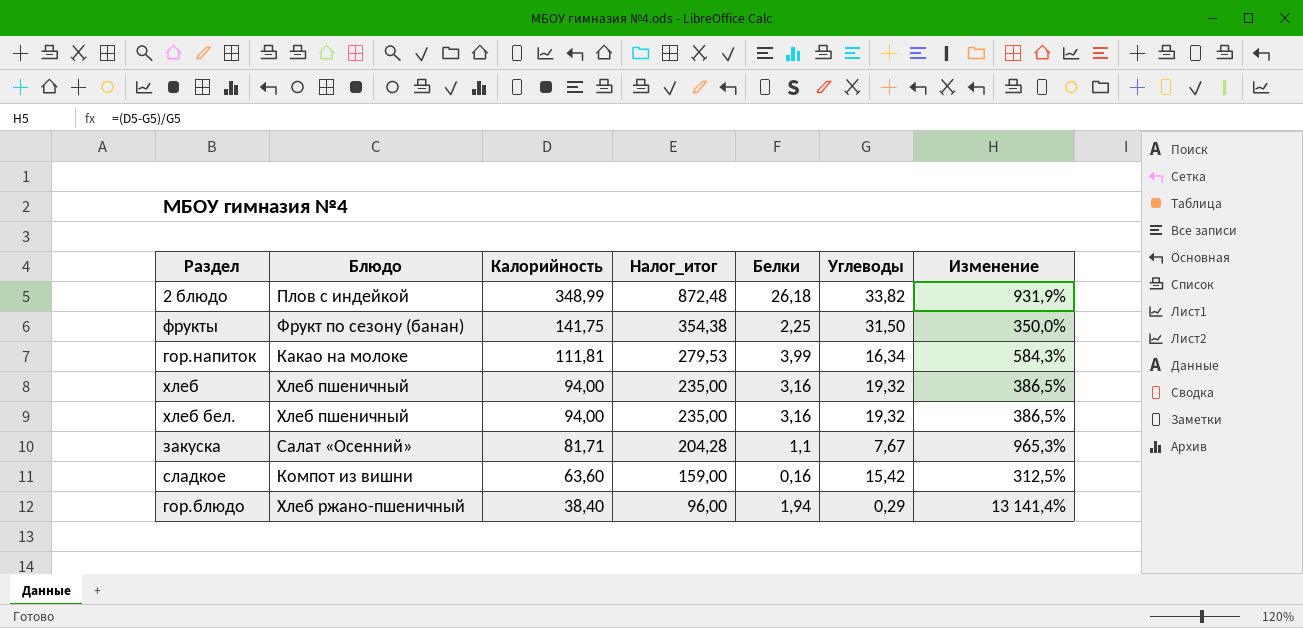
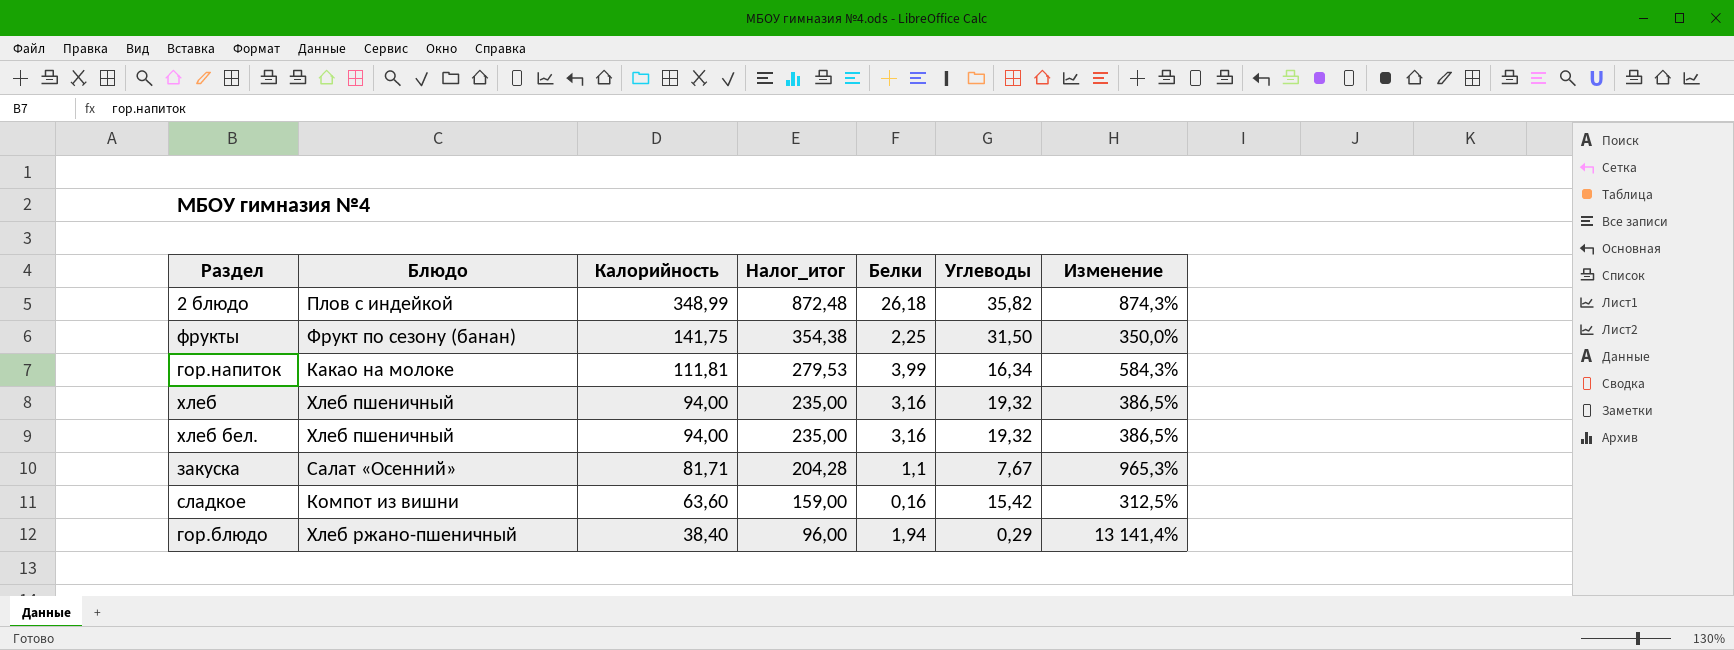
2 блюдо | Углеводы: 33,82 -> 35,82
2 блюдо | Изменение: 931,9% -> 874,3%

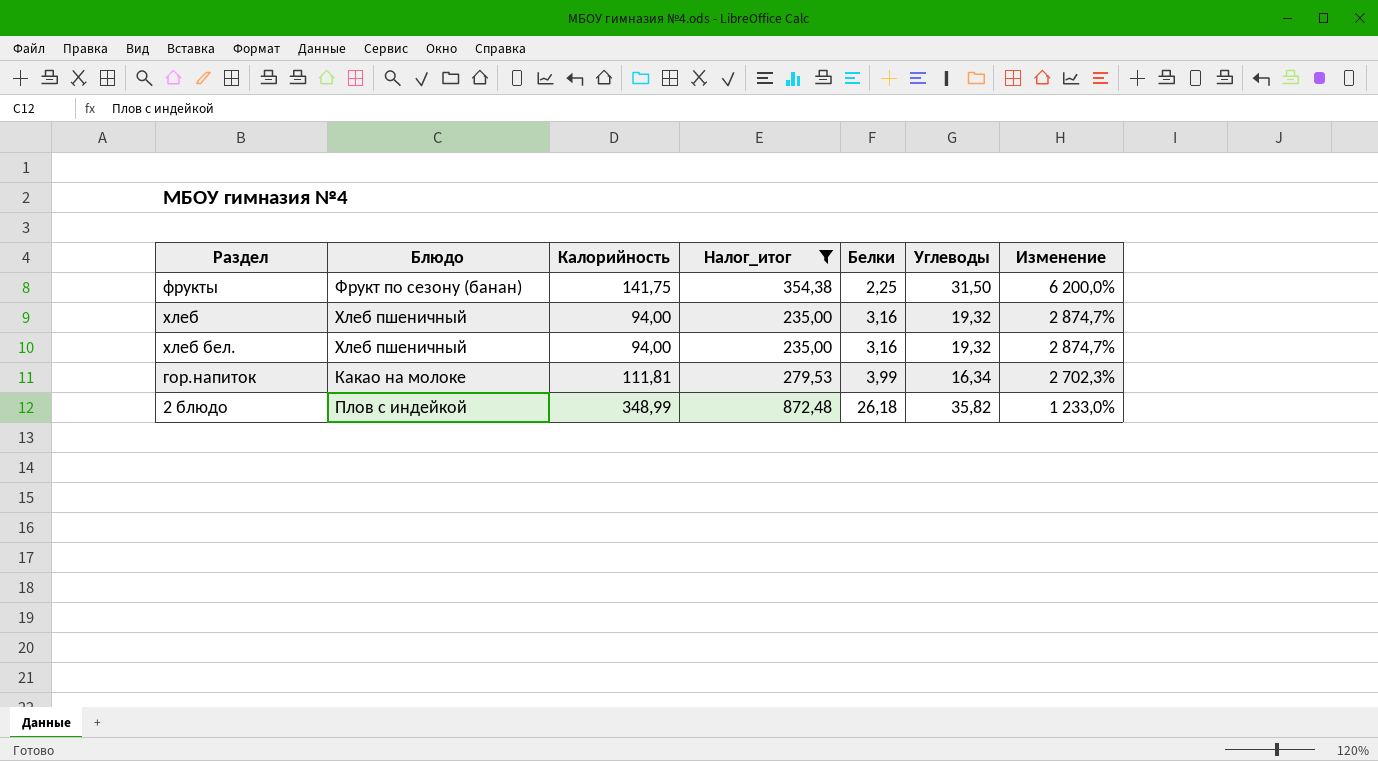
filter: none -> Налог_итог >= 235,00
row order: Калорийность descending -> Белки ascending
column Изменение | formula: ([Калорийность] - [Углеводы]) / [Углеводы] -> ([Калорийность] - [Белки]) / [Белки]

